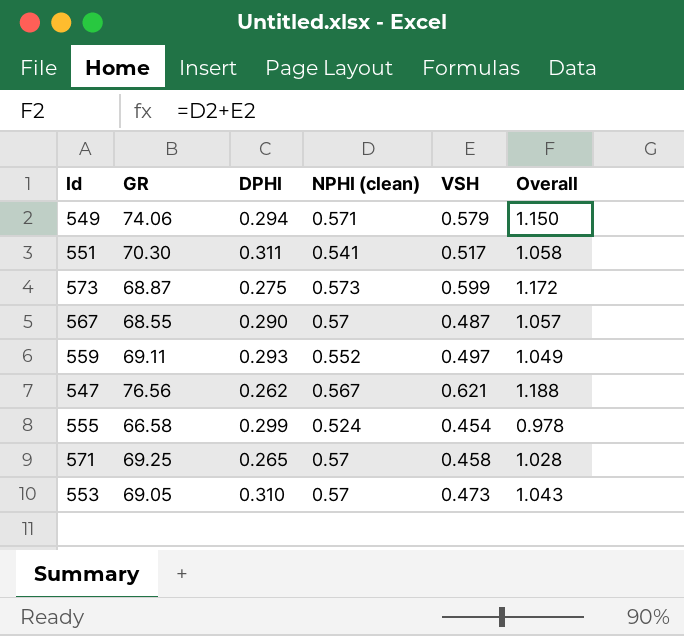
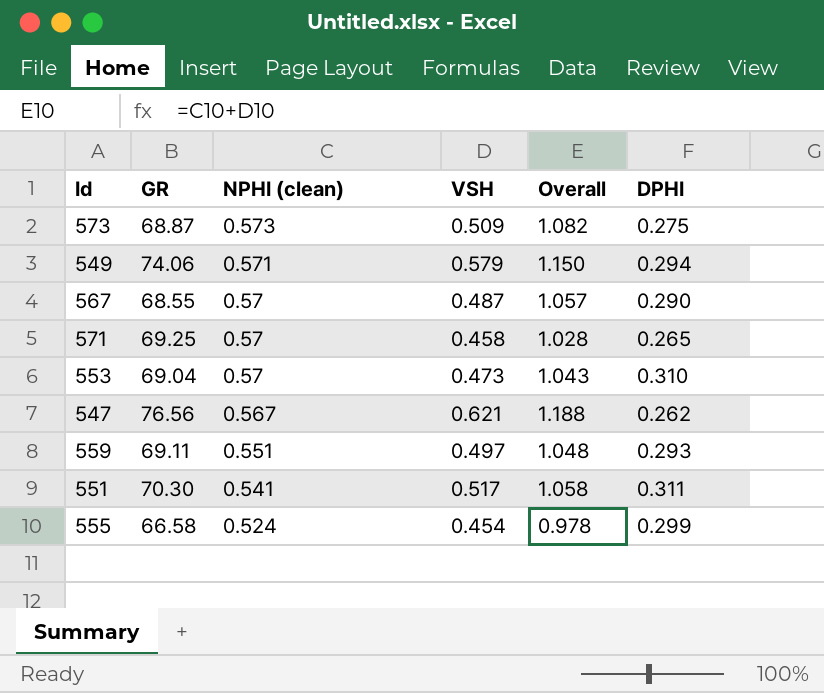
row order: none -> NPHI (clean) descending
column DPHI | position: 3 -> 6
573 | VSH: 0.599 -> 0.509
573 | Overall: 1.172 -> 1.082
553 | GR: 69.05 -> 69.04
559 | NPHI (clean): 0.552 -> 0.551
559 | Overall: 1.049 -> 1.048

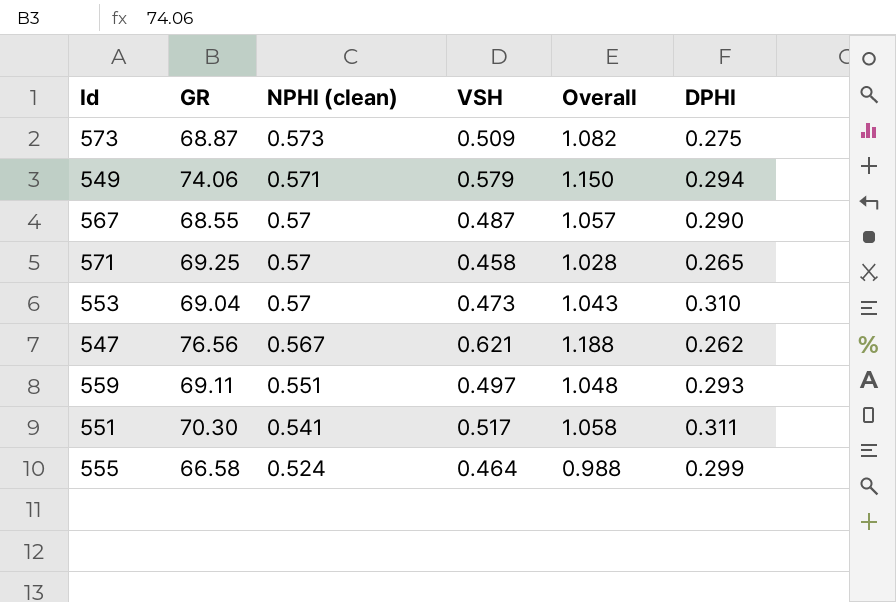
555 | VSH: 0.454 -> 0.464
555 | Overall: 0.978 -> 0.988

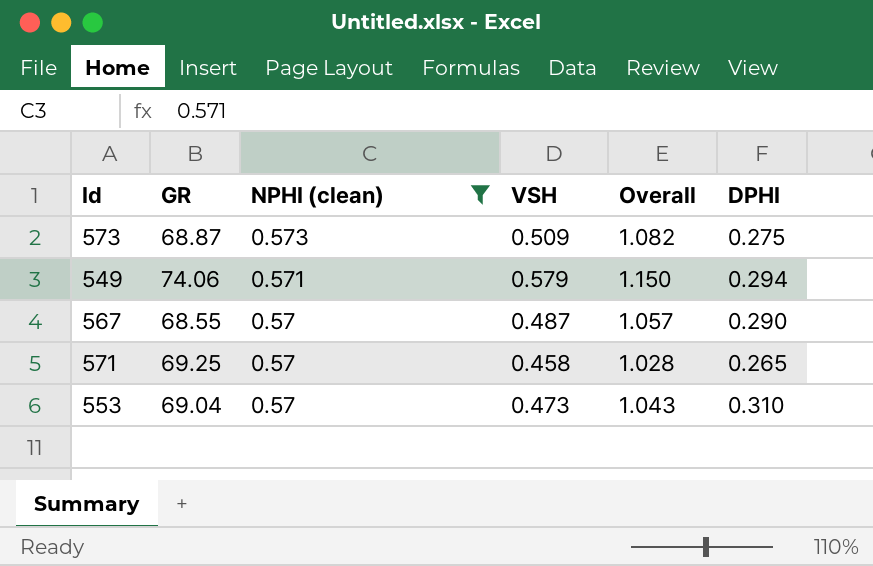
filter: none -> NPHI (clean) >= 0.57

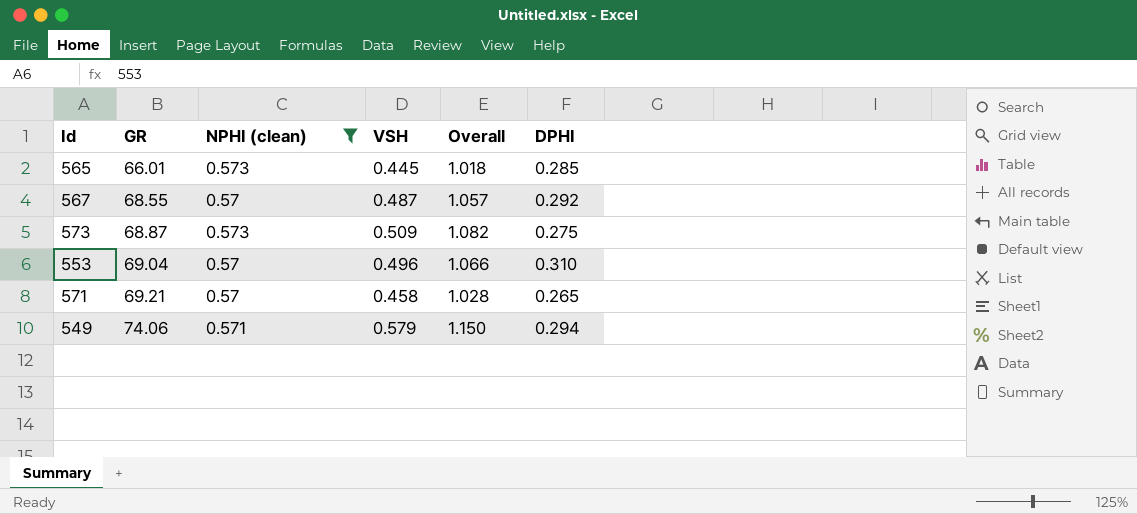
row order: NPHI (clean) descending -> GR ascending
row 565: none -> 66.01 | 0.573 | 0.445 | 1.018 | 0.285
567 | DPHI: 0.290 -> 0.292
553 | VSH: 0.473 -> 0.496
553 | Overall: 1.043 -> 1.066
571 | GR: 69.25 -> 69.21

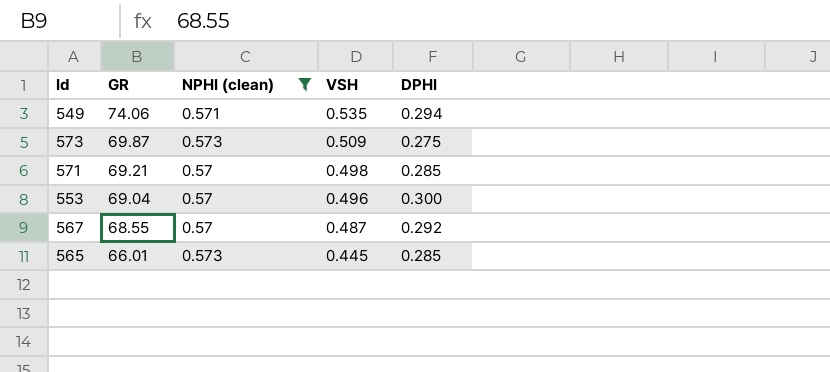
row order: GR ascending -> GR descending
column Overall | formula: [NPHI (clean)] + [VSH] -> none
549 | VSH: 0.579 -> 0.535
573 | GR: 68.87 -> 69.87
571 | VSH: 0.458 -> 0.498
571 | DPHI: 0.265 -> 0.285
553 | DPHI: 0.310 -> 0.300

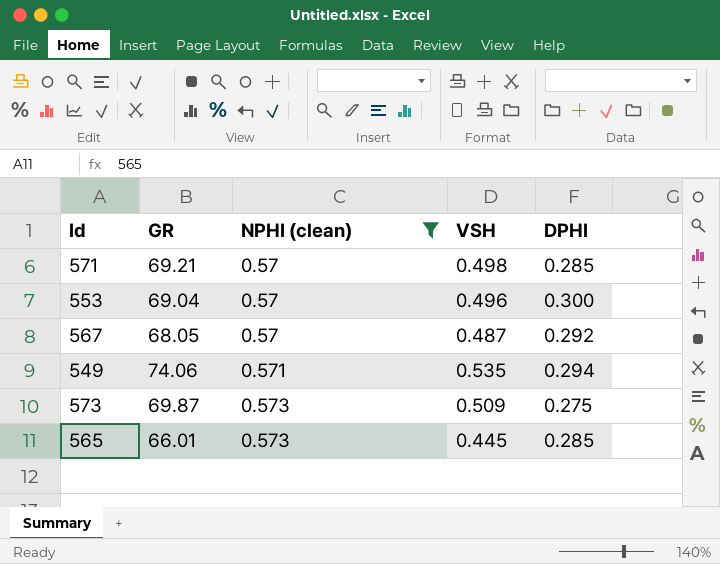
row order: GR descending -> NPHI (clean) ascending
567 | GR: 68.55 -> 68.05

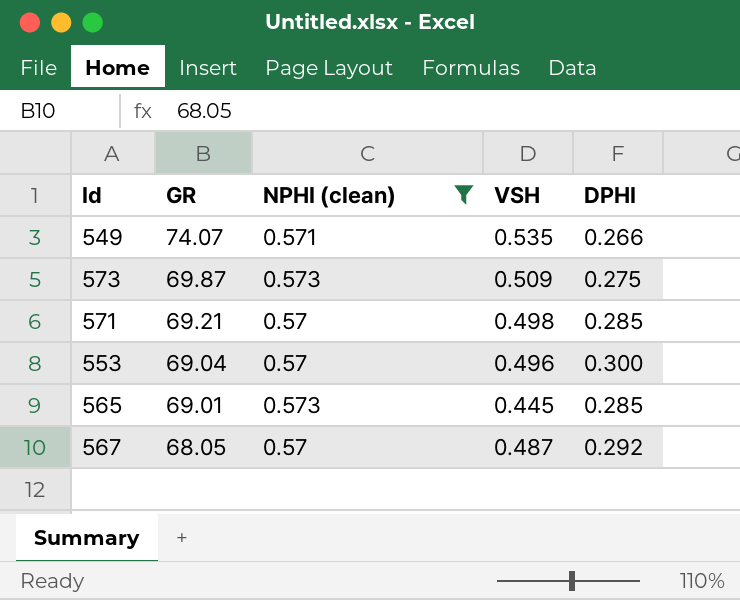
row order: NPHI (clean) ascending -> GR descending
549 | GR: 74.06 -> 74.07
549 | DPHI: 0.294 -> 0.266
565 | GR: 66.01 -> 69.01

